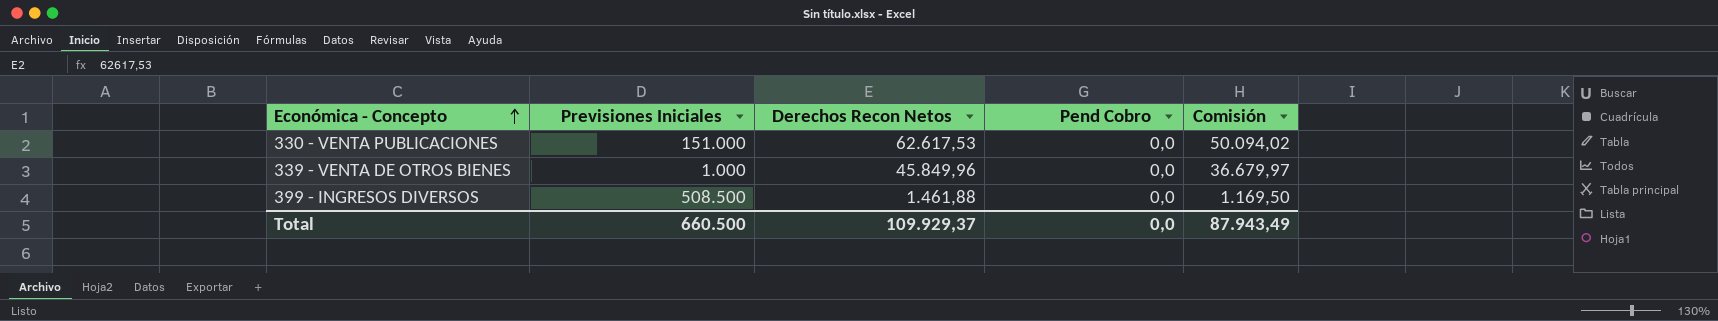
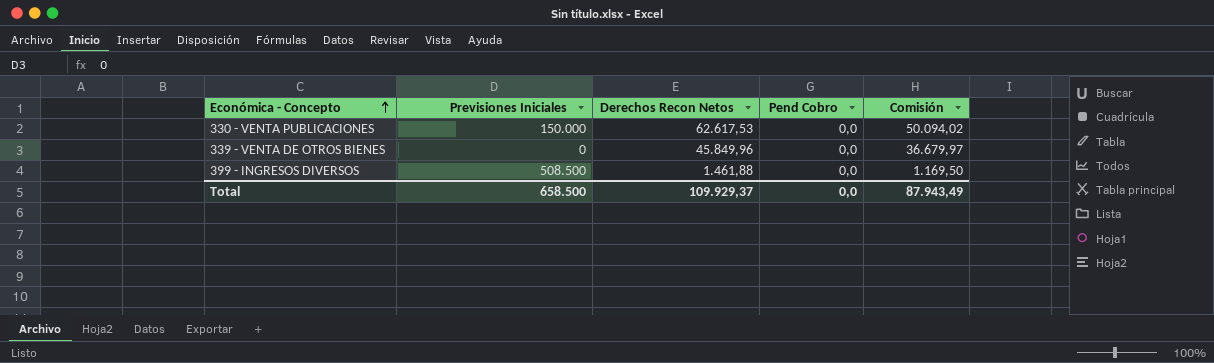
330 - VENTA PUBLICACIONES | Previsiones Iniciales: 151.000 -> 150.000
339 - VENTA DE OTROS BIENES | Previsiones Iniciales: 1.000 -> 0
Total | Previsiones Iniciales: 660.500 -> 658.500

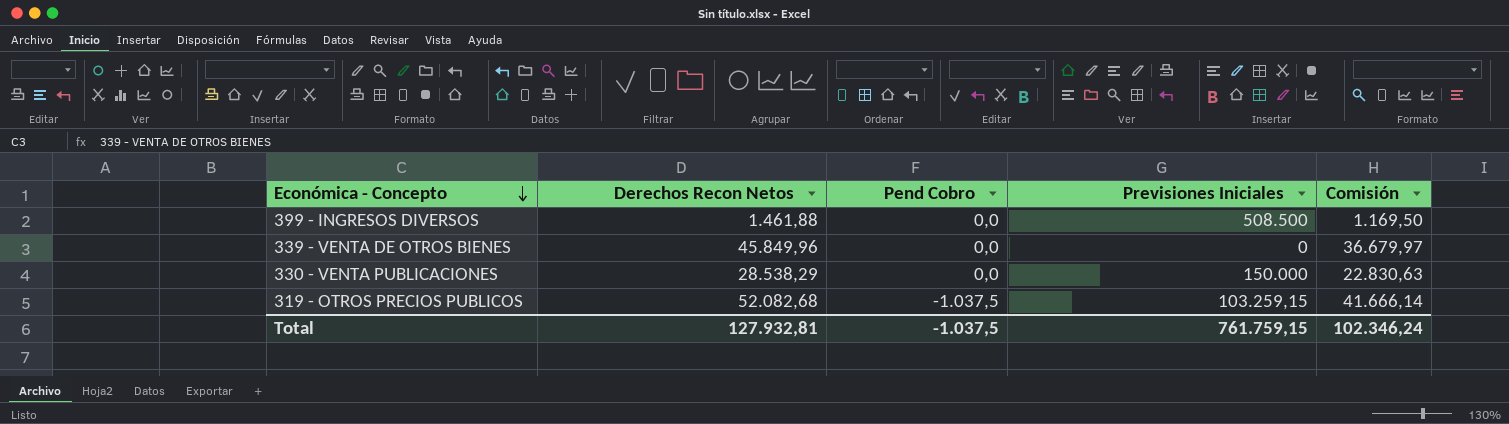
row order: Económica - Concepto ascending -> Económica - Concepto descending
column Previsiones Iniciales | position: 2 -> 4
330 - VENTA PUBLICACIONES | Derechos Recon Netos: 62.617,53 -> 28.538,29
330 - VENTA PUBLICACIONES | Comisión: 50.094,02 -> 22.830,63
row 319 - OTROS PRECIOS PUBLICOS: none -> 52.082,68 | -1.037,5 | 103.259,15 | 41.666,14
Total | Derechos Recon Netos: 109.929,37 -> 127.932,81
Total | Pend Cobro: 0,0 -> -1.037,5
Total | Previsiones Iniciales: 658.500 -> 761.759,15
Total | Comisión: 87.943,49 -> 102.346,24

